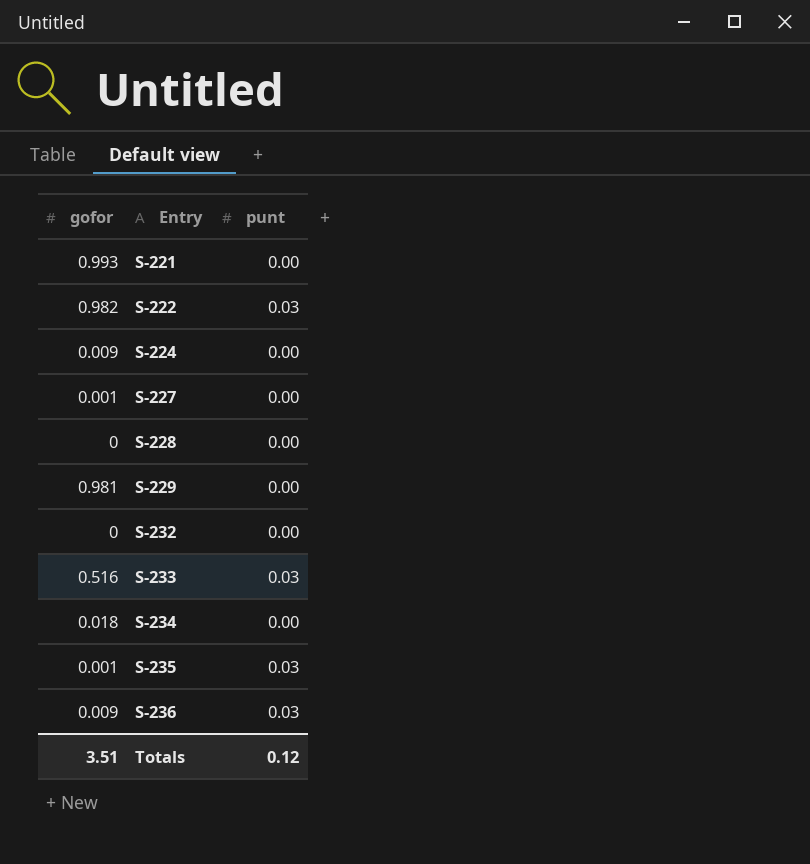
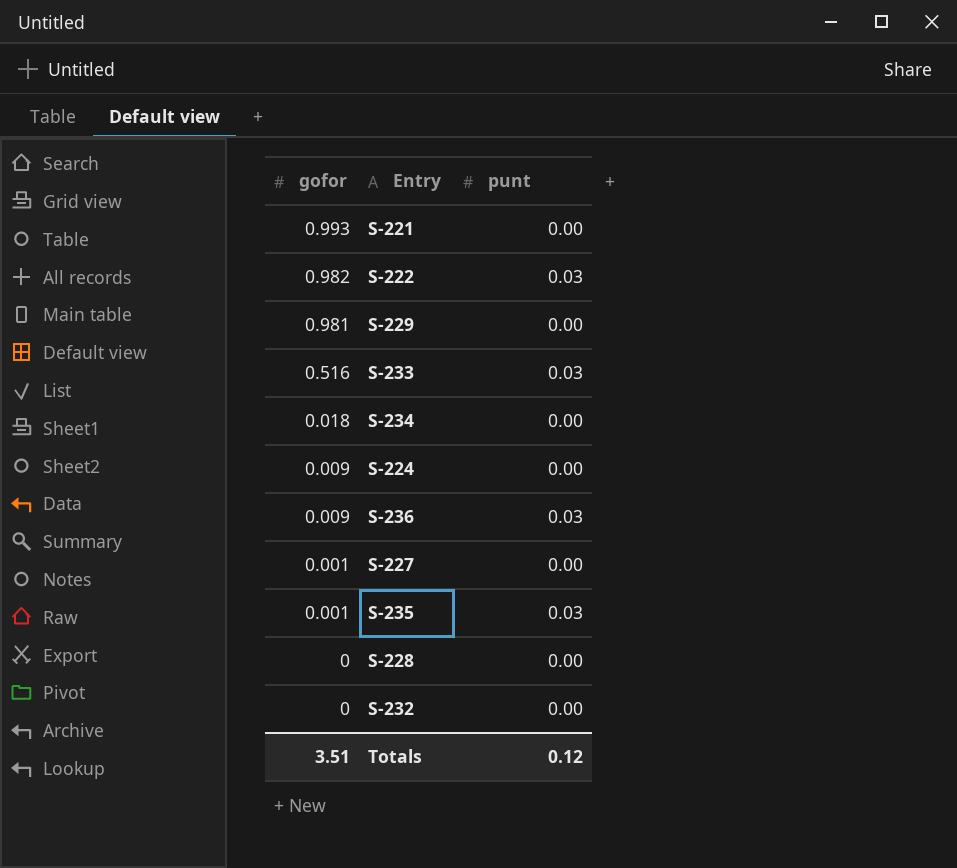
row order: Entry ascending -> gofor descending

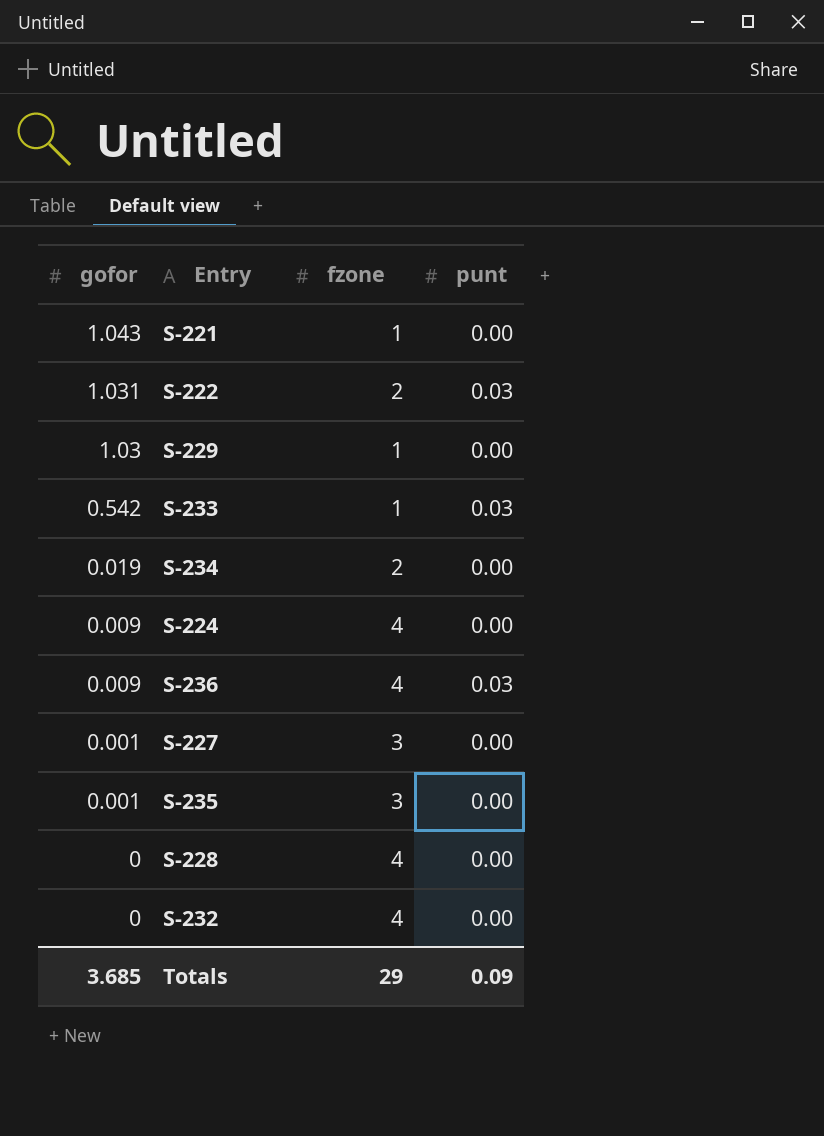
column fzone | position: none -> 3
S-221 | gofor: 0.993 -> 1.043
S-222 | gofor: 0.982 -> 1.031
S-229 | gofor: 0.981 -> 1.03
S-233 | gofor: 0.516 -> 0.542
S-234 | gofor: 0.018 -> 0.019
S-235 | punt: 0.03 -> 0.00
Totals | gofor: 3.51 -> 3.685
Totals | punt: 0.12 -> 0.09

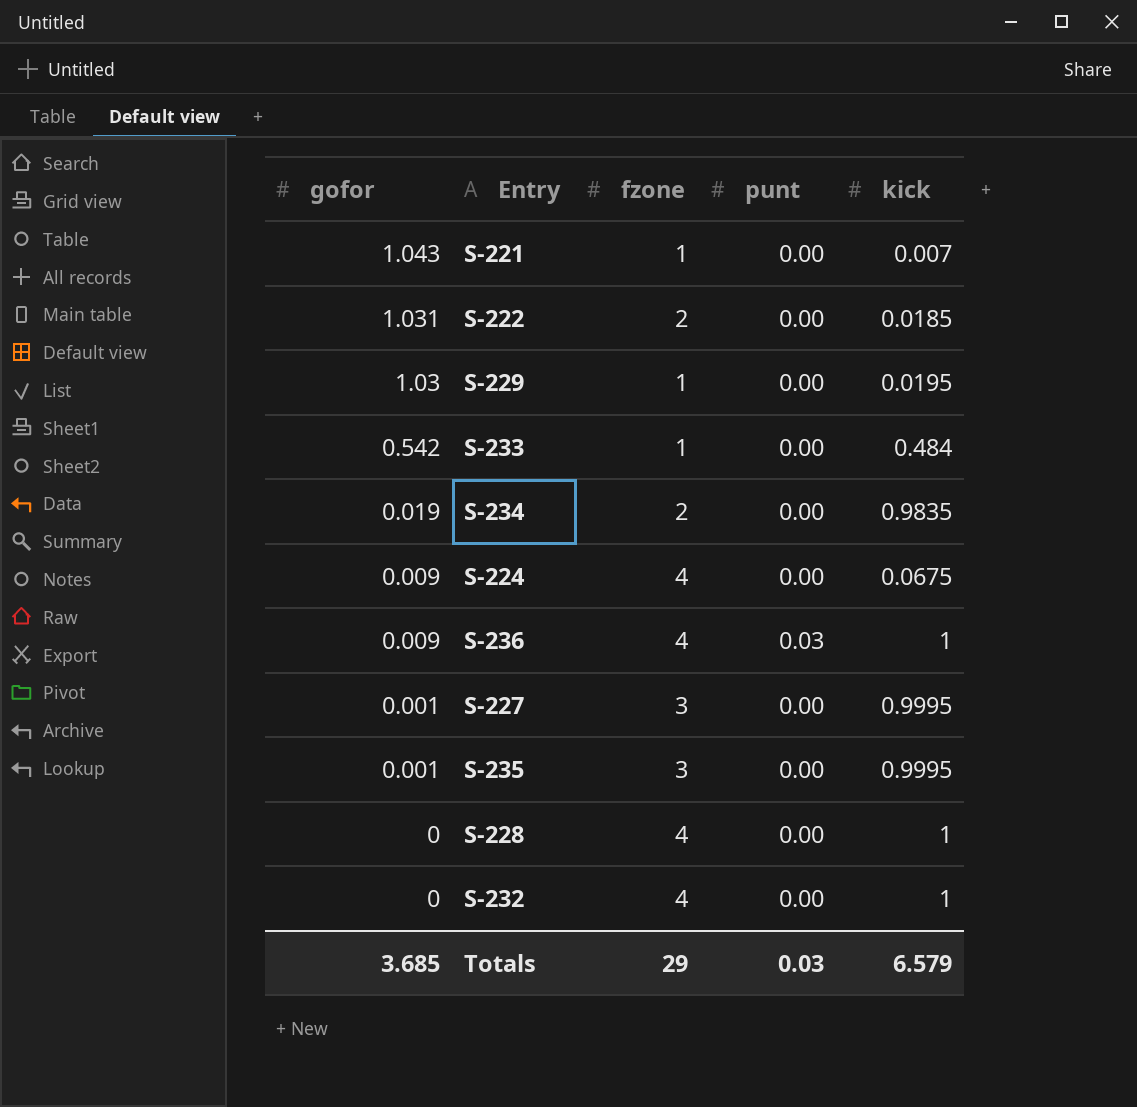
column kick | position: none -> 5
S-222 | punt: 0.03 -> 0.00
S-233 | punt: 0.03 -> 0.00
Totals | punt: 0.09 -> 0.03

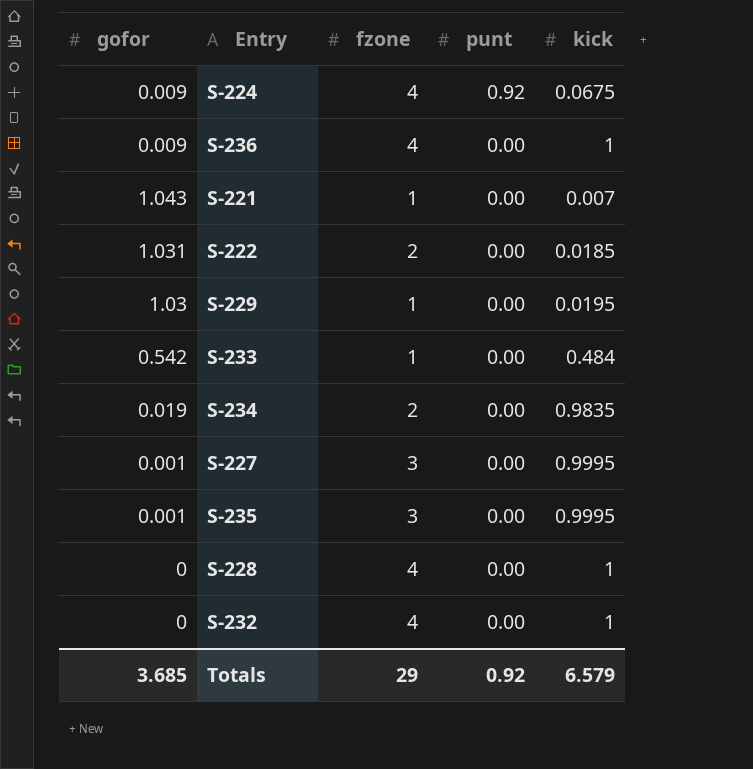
row order: gofor descending -> punt descending
S-224 | punt: 0.00 -> 0.92
S-236 | punt: 0.03 -> 0.00
Totals | punt: 0.03 -> 0.92

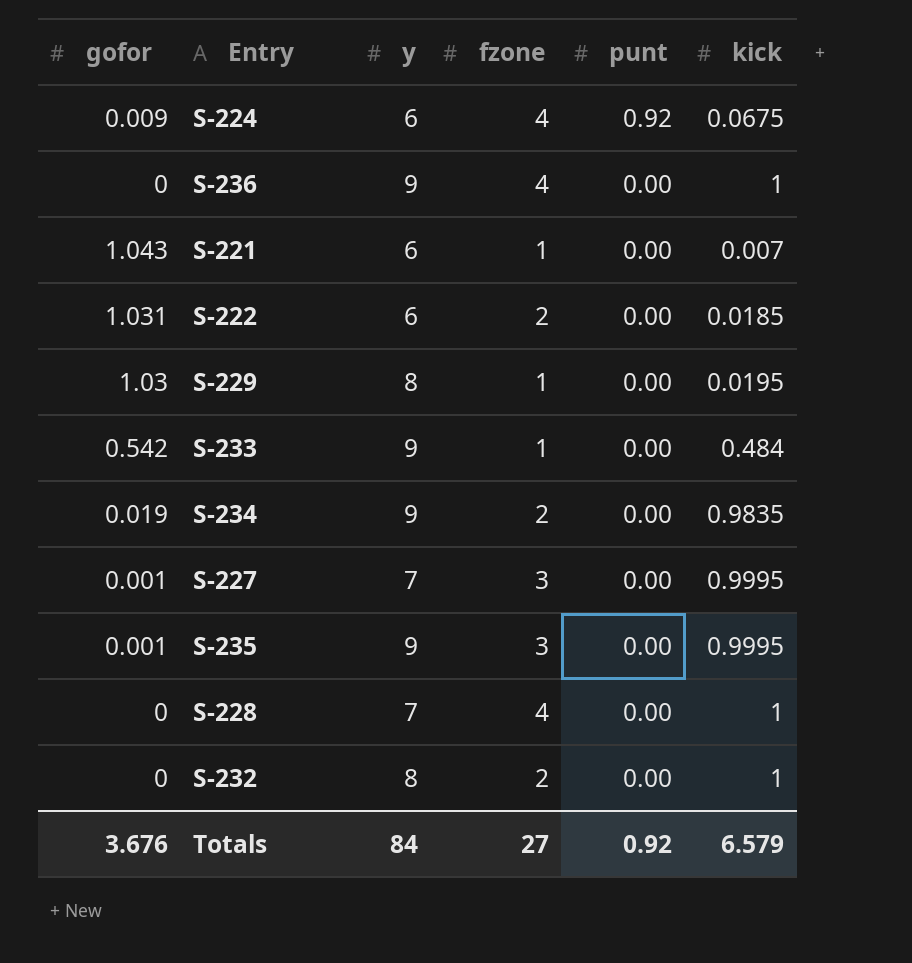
column y | position: none -> 3
S-236 | gofor: 0.009 -> 0
S-232 | fzone: 4 -> 2
Totals | gofor: 3.685 -> 3.676
Totals | fzone: 29 -> 27

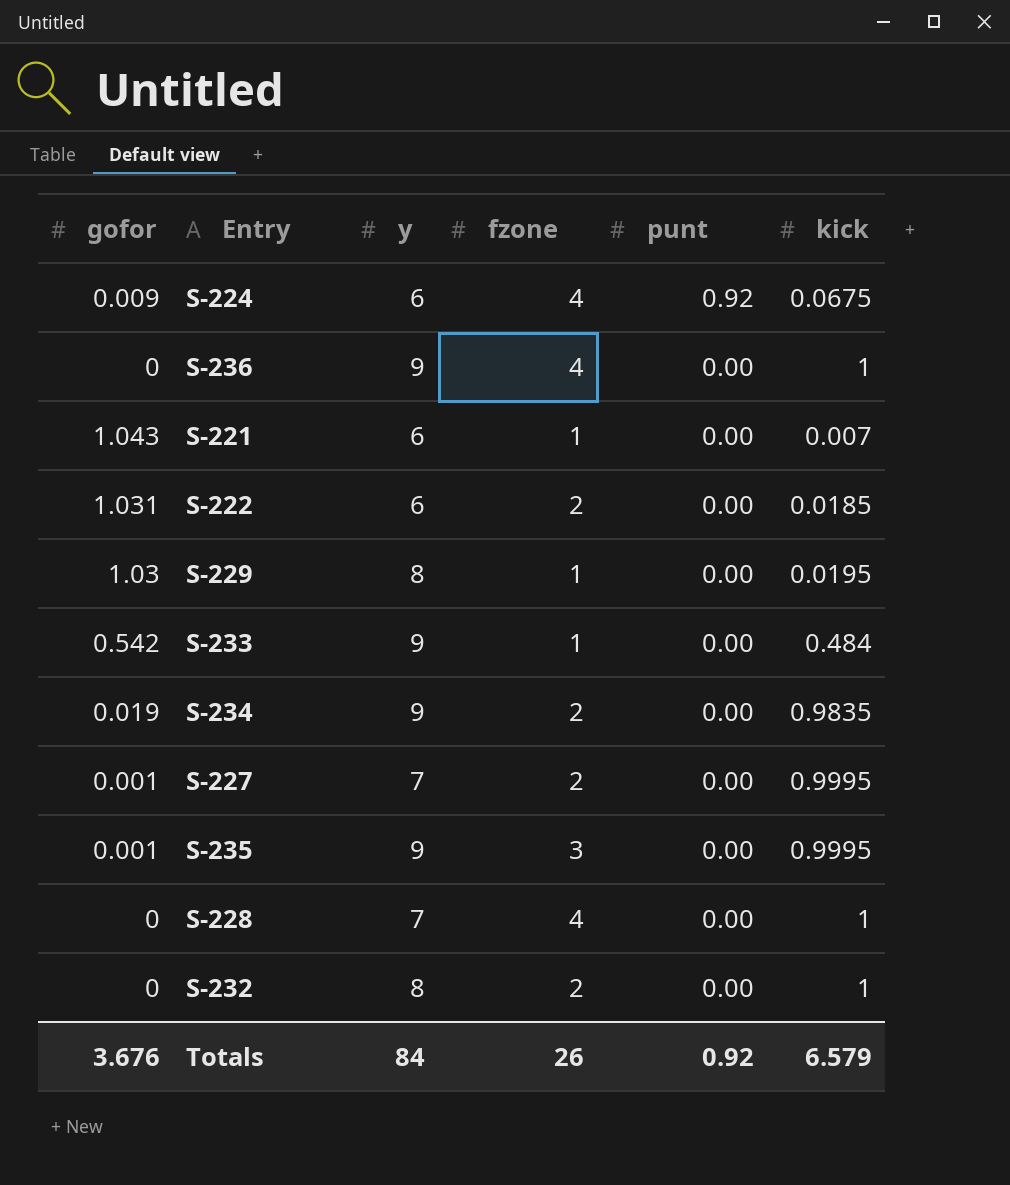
S-227 | fzone: 3 -> 2
Totals | fzone: 27 -> 26

